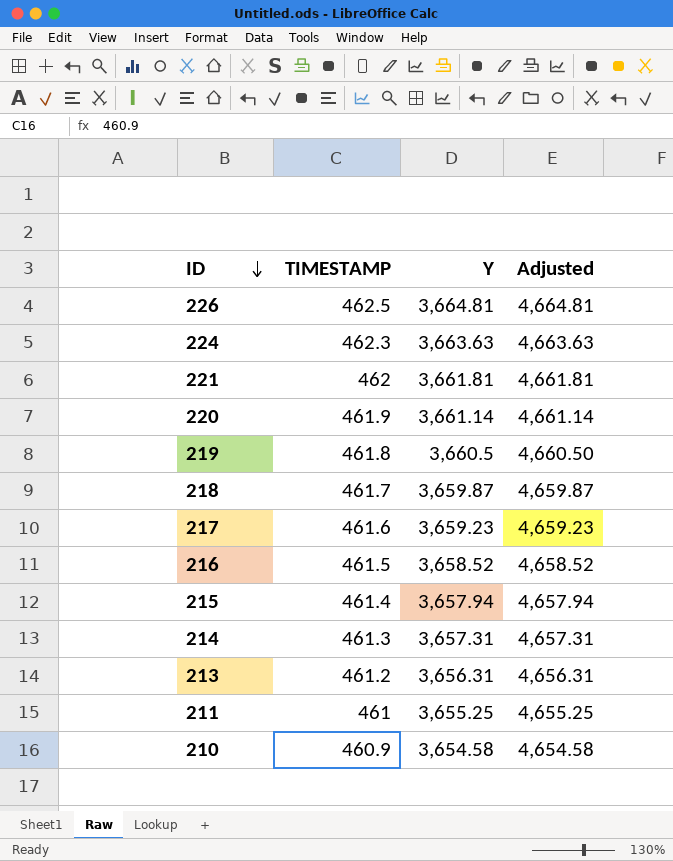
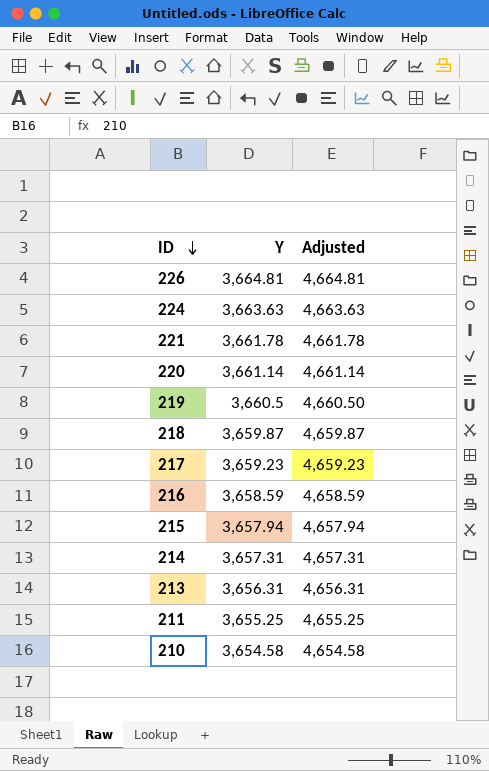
column TIMESTAMP | position: 2 -> none
221 | Y: 3,661.81 -> 3,661.78
221 | Adjusted: 4,661.81 -> 4,661.78
216 | Y: 3,658.52 -> 3,658.59
216 | Adjusted: 4,658.52 -> 4,658.59

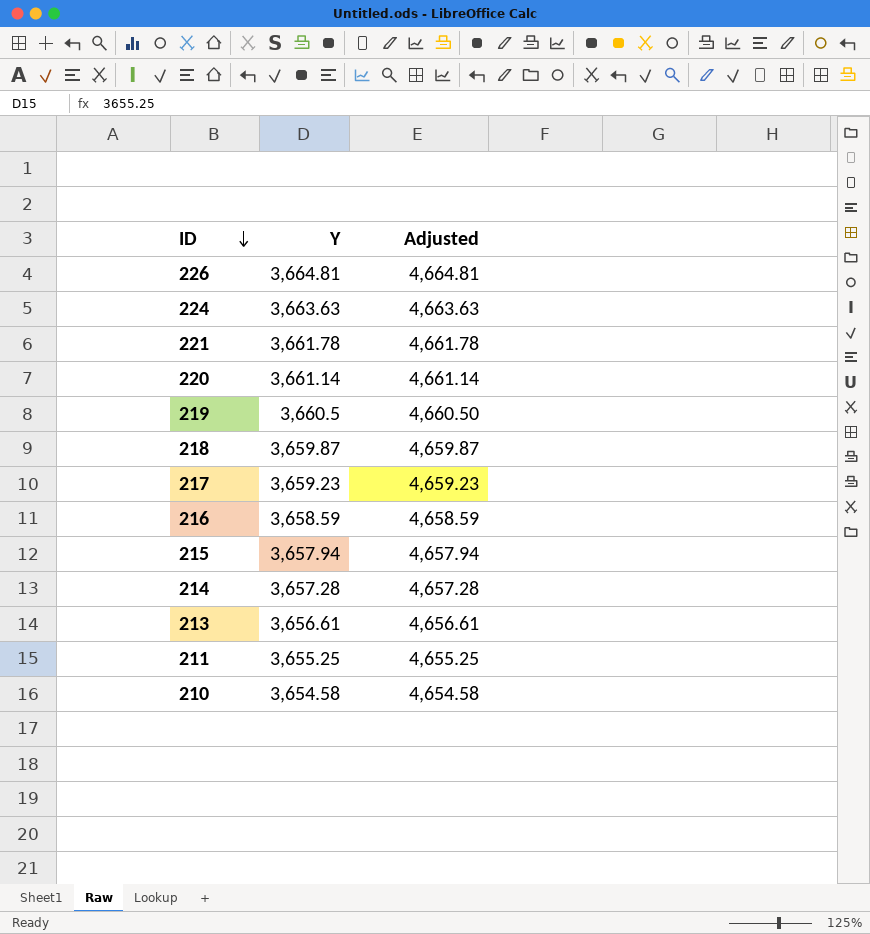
214 | Y: 3,657.31 -> 3,657.28
214 | Adjusted: 4,657.31 -> 4,657.28
213 | Y: 3,656.31 -> 3,656.61
213 | Adjusted: 4,656.31 -> 4,656.61

